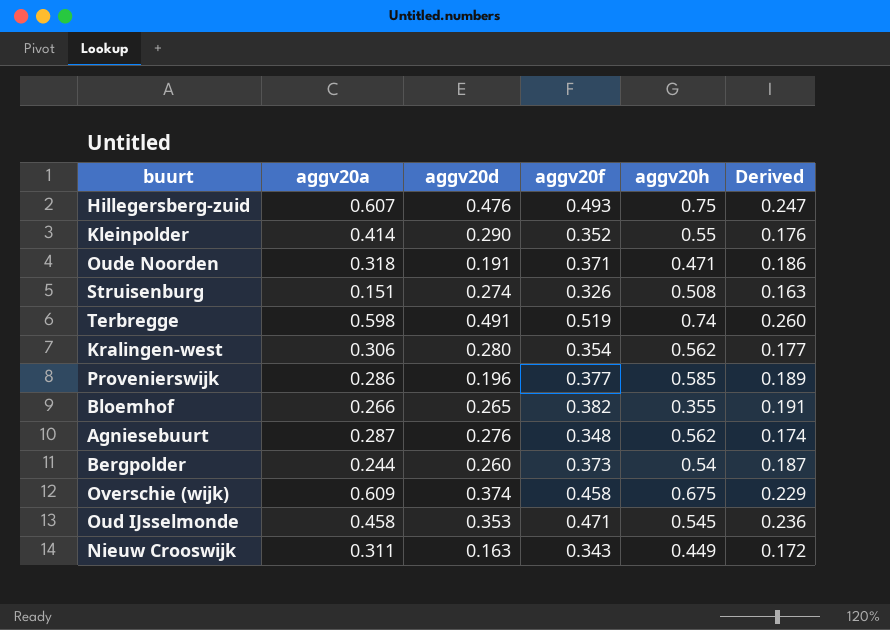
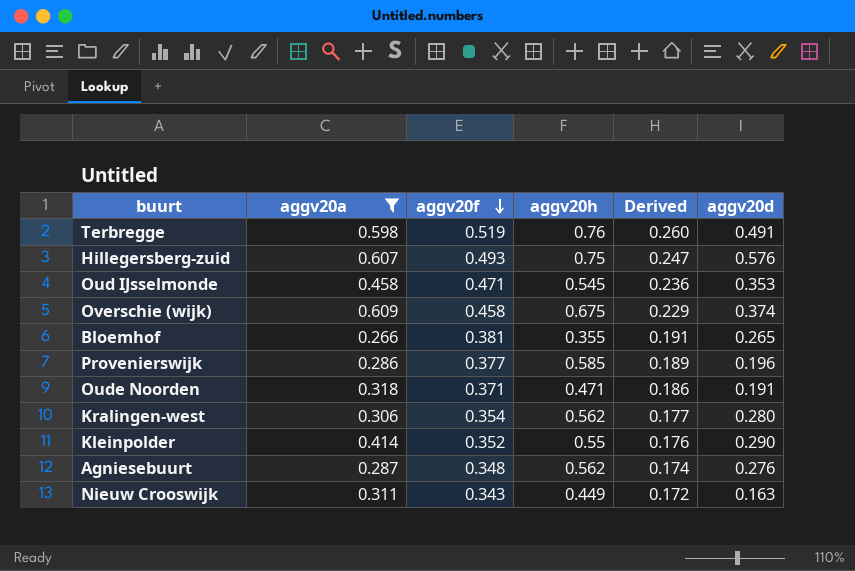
filter: none -> aggv20a >= 0.266
row order: none -> aggv20f descending
column aggv20d | position: 3 -> 6
Terbregge | aggv20h: 0.74 -> 0.76
Hillegersberg-zuid | aggv20d: 0.476 -> 0.576
Bloemhof | aggv20f: 0.382 -> 0.381

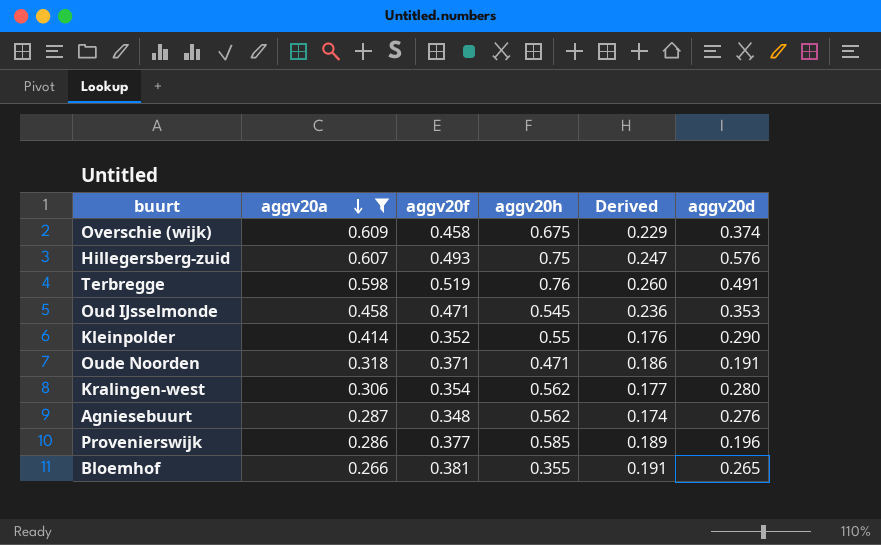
row order: aggv20f descending -> aggv20a descending
row Nieuw Crooswijk: 0.311 | 0.343 | 0.449 | 0.172 | 0.163 -> none

